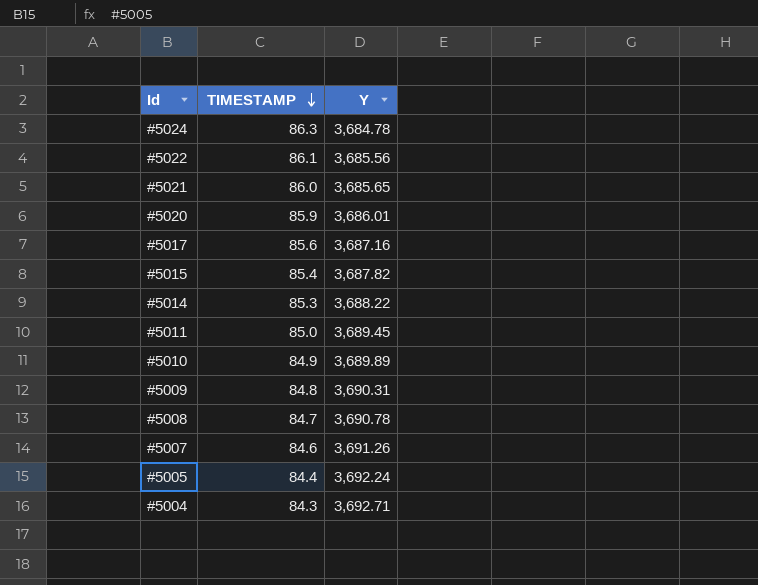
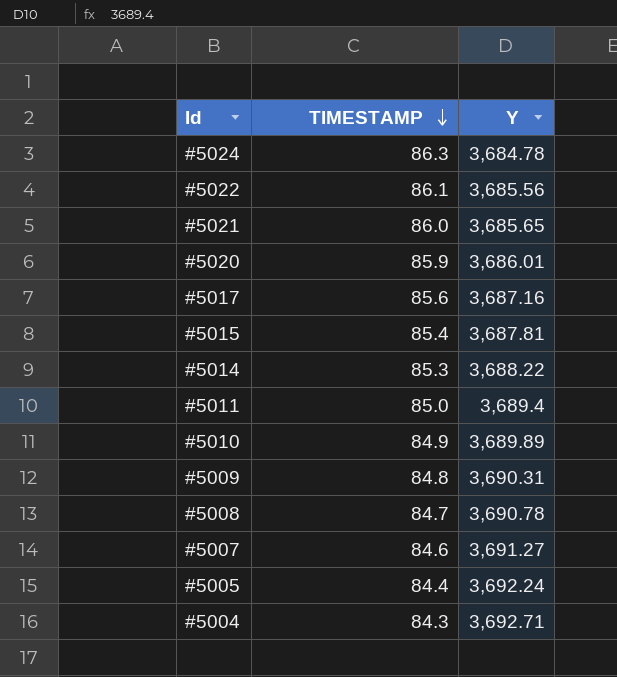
#5015 | Y: 3,687.82 -> 3,687.81
#5011 | Y: 3,689.45 -> 3,689.4
#5007 | Y: 3,691.26 -> 3,691.27

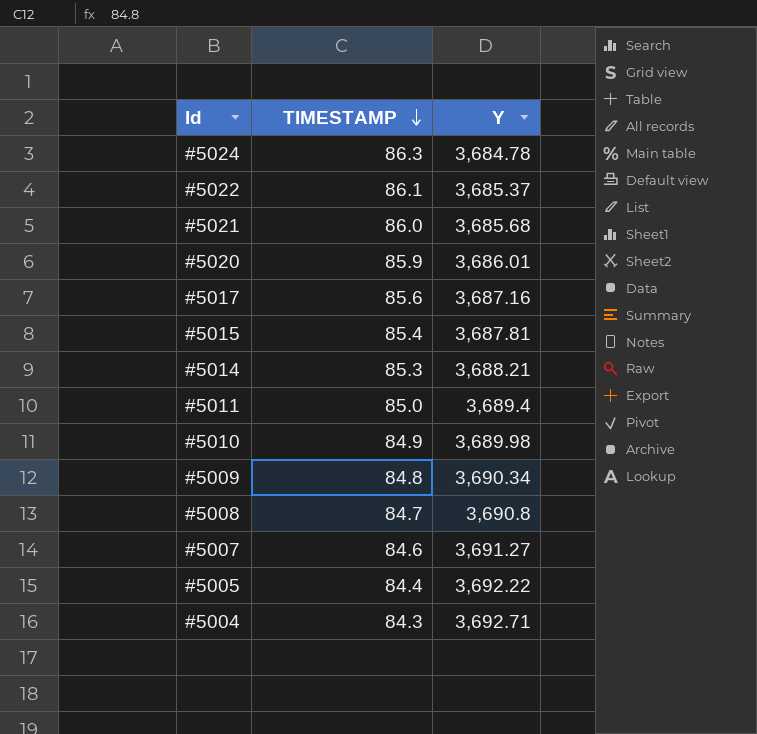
#5022 | Y: 3,685.56 -> 3,685.37
#5021 | Y: 3,685.65 -> 3,685.68
#5014 | Y: 3,688.22 -> 3,688.21
#5010 | Y: 3,689.89 -> 3,689.98
#5009 | Y: 3,690.31 -> 3,690.34
#5008 | Y: 3,690.78 -> 3,690.8
#5005 | Y: 3,692.24 -> 3,692.22

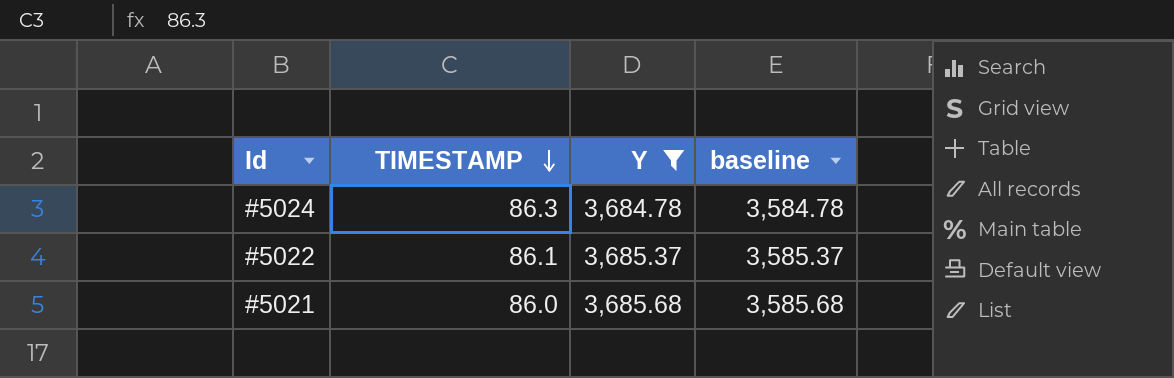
filter: none -> Y <= 3,685.68
column baseline | formula: none -> [Y] - 100

